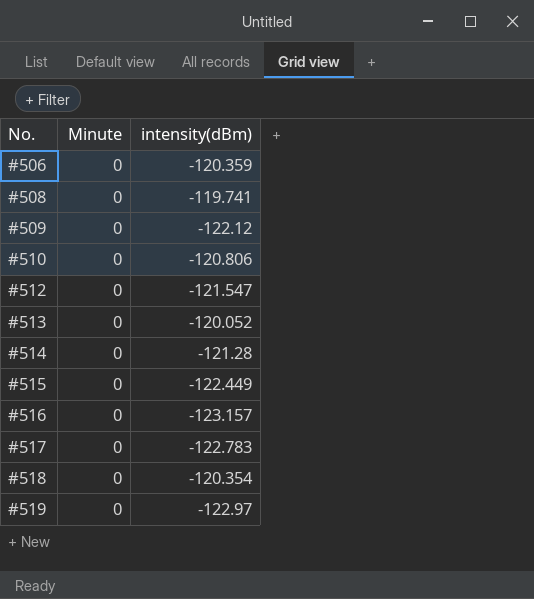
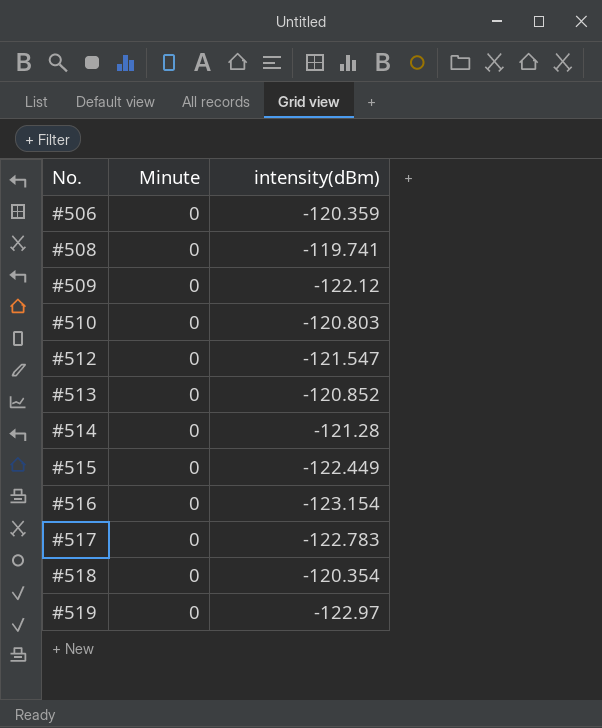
#510 | intensity(dBm): -120.806 -> -120.803
#513 | intensity(dBm): -120.052 -> -120.852
#516 | intensity(dBm): -123.157 -> -123.154

